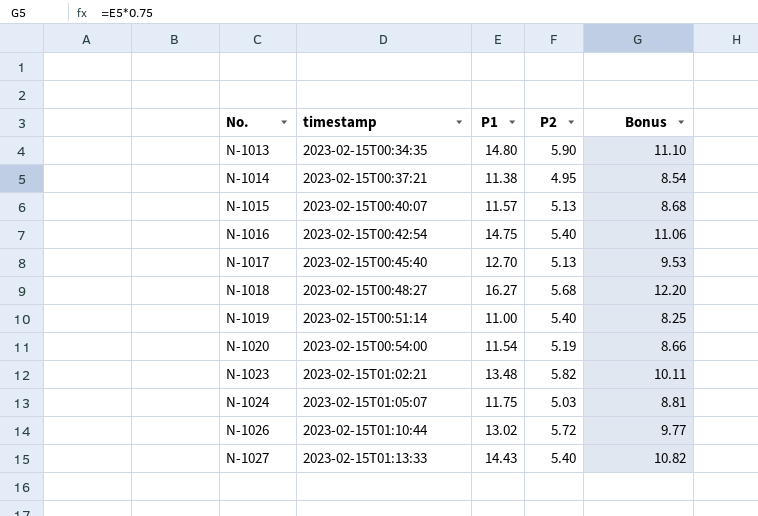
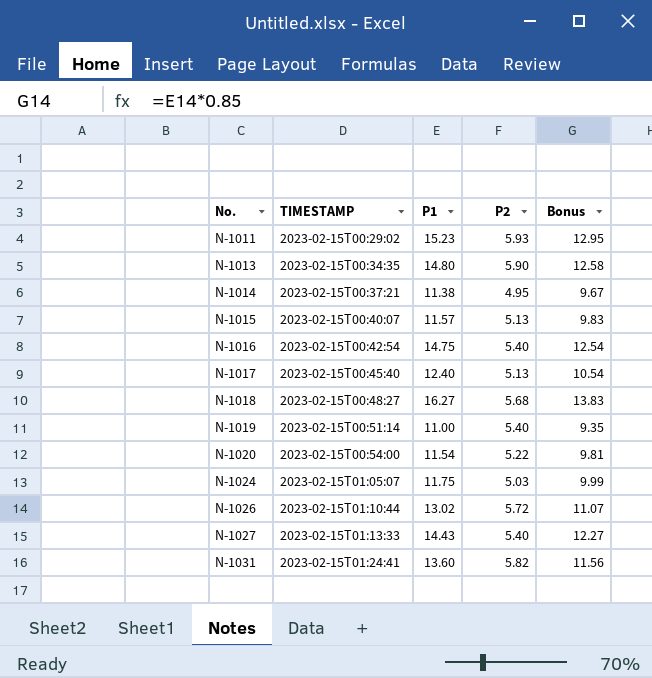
column name: timestamp -> TIMESTAMP
column Bonus | formula: [P1] * 0.75 -> [P1] * 0.85
row N-1023: 2023-02-15T01:02:21 | 13.48 | 5.82 | 10.11 -> none
row N-1011: none -> 2023-02-15T00:29:02 | 15.23 | 5.93 | 12.95
N-1017 | P1: 12.70 -> 12.40
N-1020 | P2: 5.19 -> 5.22
row N-1031: none -> 2023-02-15T01:24:41 | 13.60 | 5.82 | 11.56

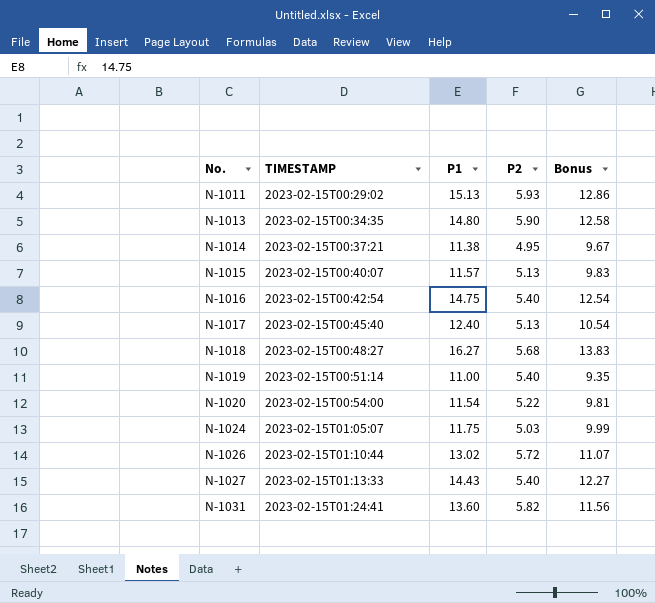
N-1011 | P1: 15.23 -> 15.13
N-1011 | Bonus: 12.95 -> 12.86

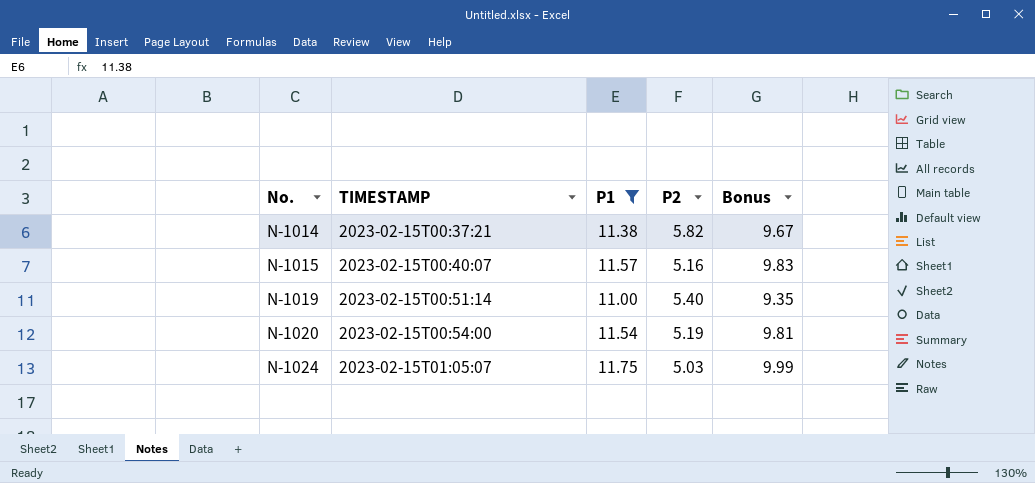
filter: none -> P1 <= 11.75
N-1014 | P2: 4.95 -> 5.82
N-1015 | P2: 5.13 -> 5.16
N-1020 | P2: 5.22 -> 5.19

